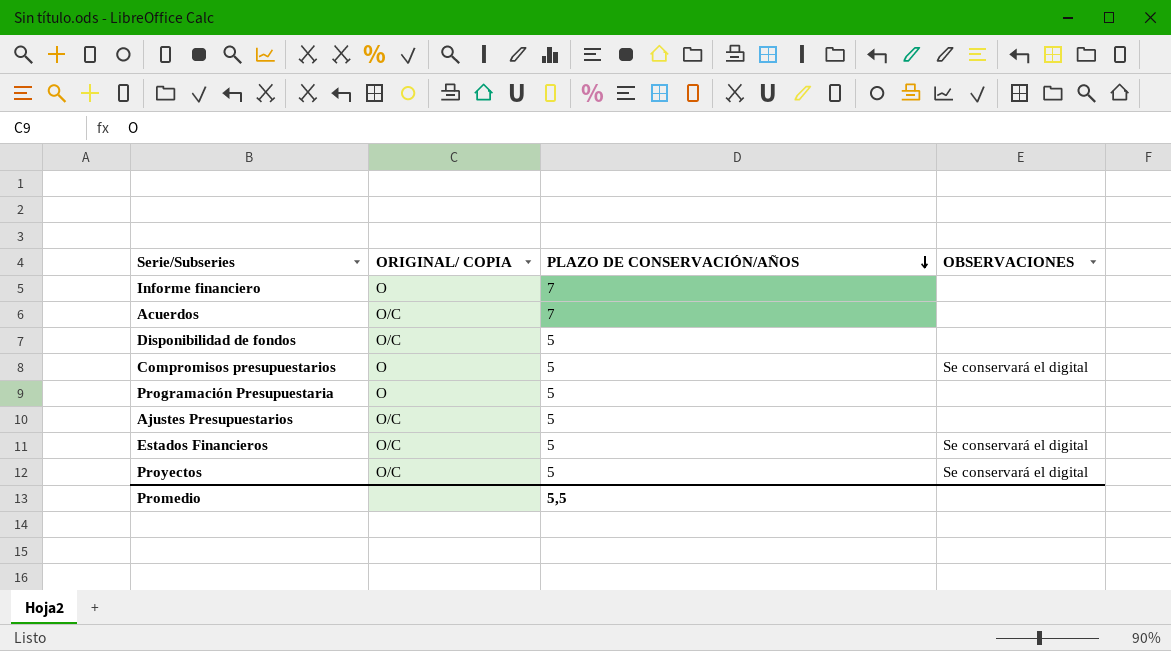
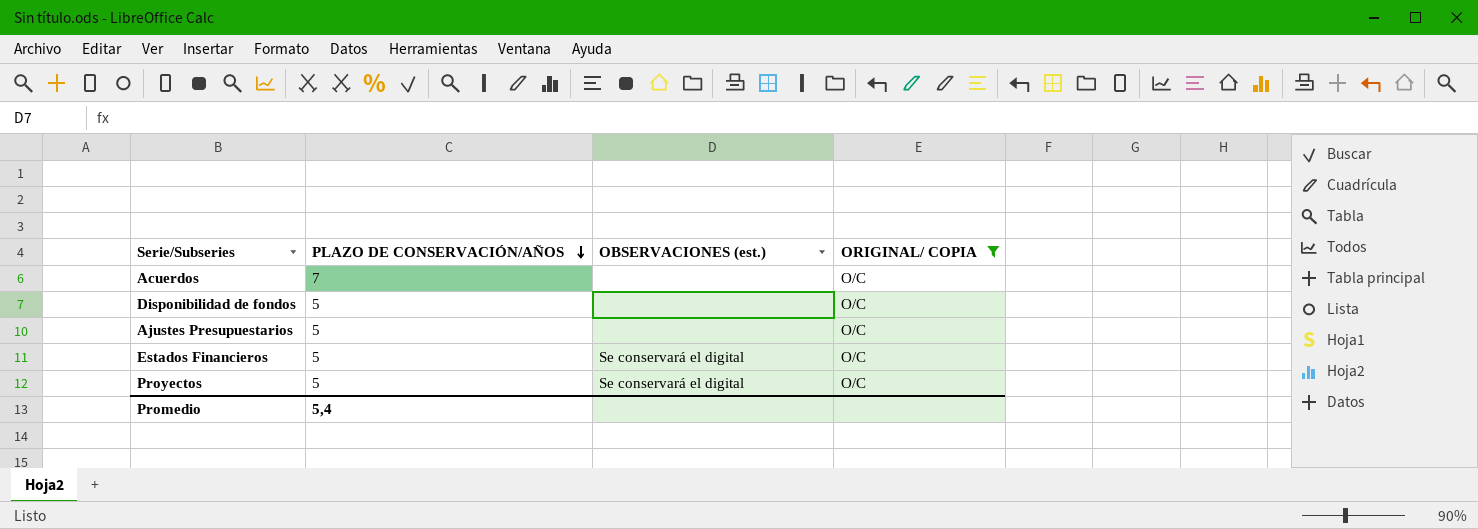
filter: none -> ORIGINAL/ COPIA = O/C
column name: OBSERVACIONES -> OBSERVACIONES (est.)
column ORIGINAL/ COPIA | position: 2 -> 4
Promedio | PLAZO DE CONSERVACIÓN/AÑOS: 5,5 -> 5,4

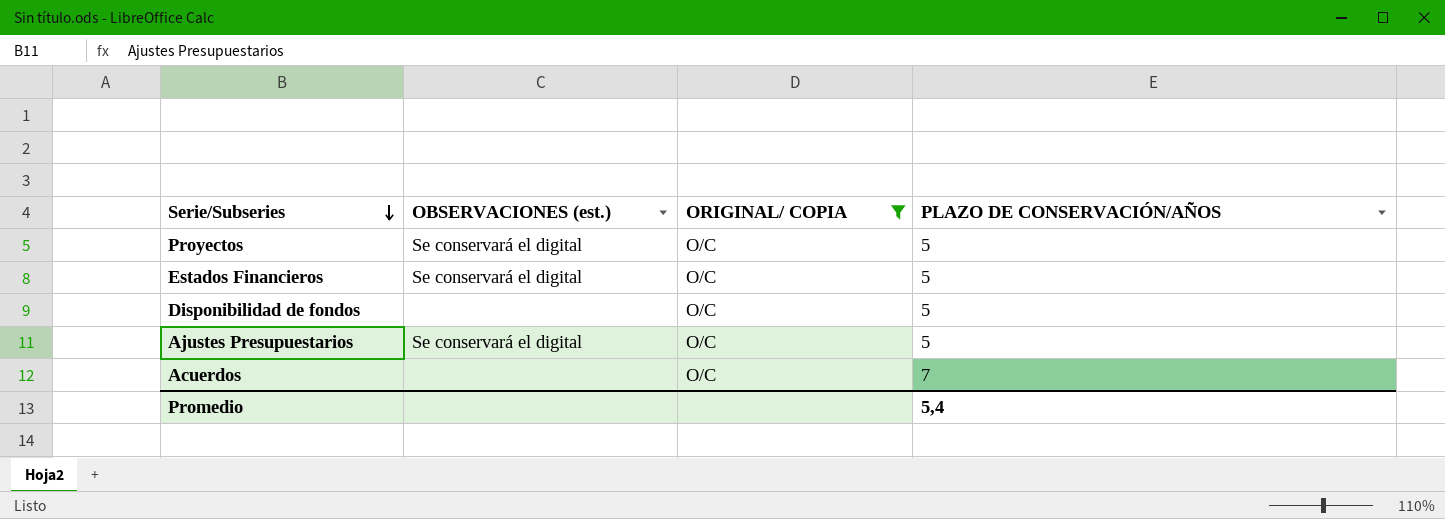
row order: PLAZO DE CONSERVACIÓN/AÑOS descending -> Serie/Subseries descending
column PLAZO DE CONSERVACIÓN/AÑOS | position: 2 -> 4
Ajustes Presupuestarios | OBSERVACIONES (est.): none -> Se conservará el digital

